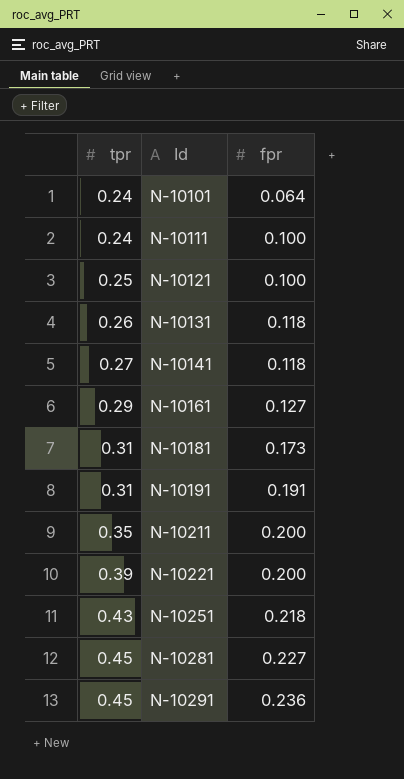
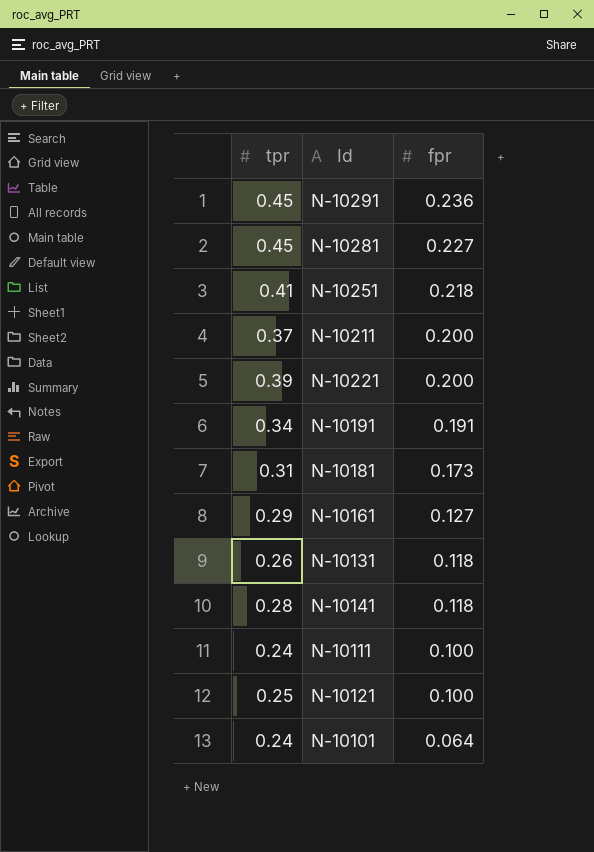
row order: tpr ascending -> fpr descending
N-10251 | tpr: 0.43 -> 0.41
N-10211 | tpr: 0.35 -> 0.37
N-10191 | tpr: 0.31 -> 0.34
N-10141 | tpr: 0.27 -> 0.28

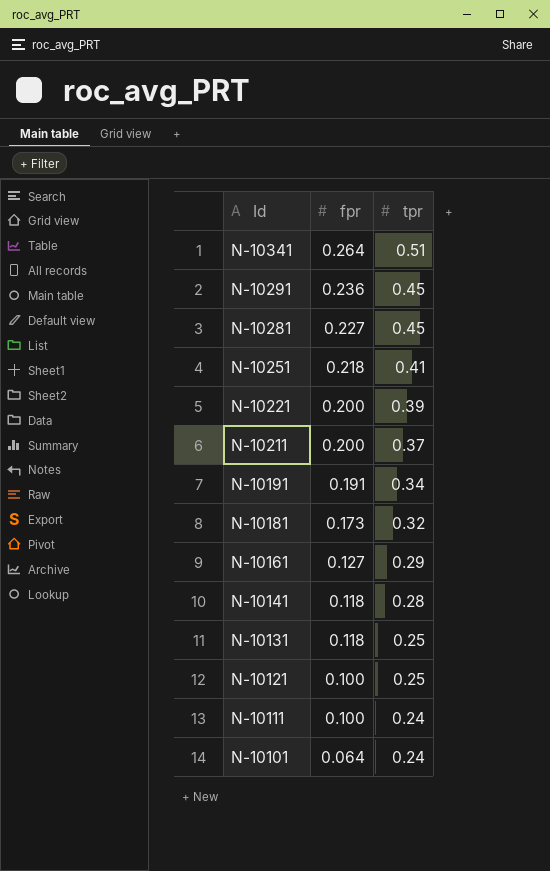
row order: fpr descending -> Id descending
column tpr | position: 1 -> 3
row N-10341: none -> 0.264 | 0.51
N-10181 | tpr: 0.31 -> 0.32
N-10131 | tpr: 0.26 -> 0.25

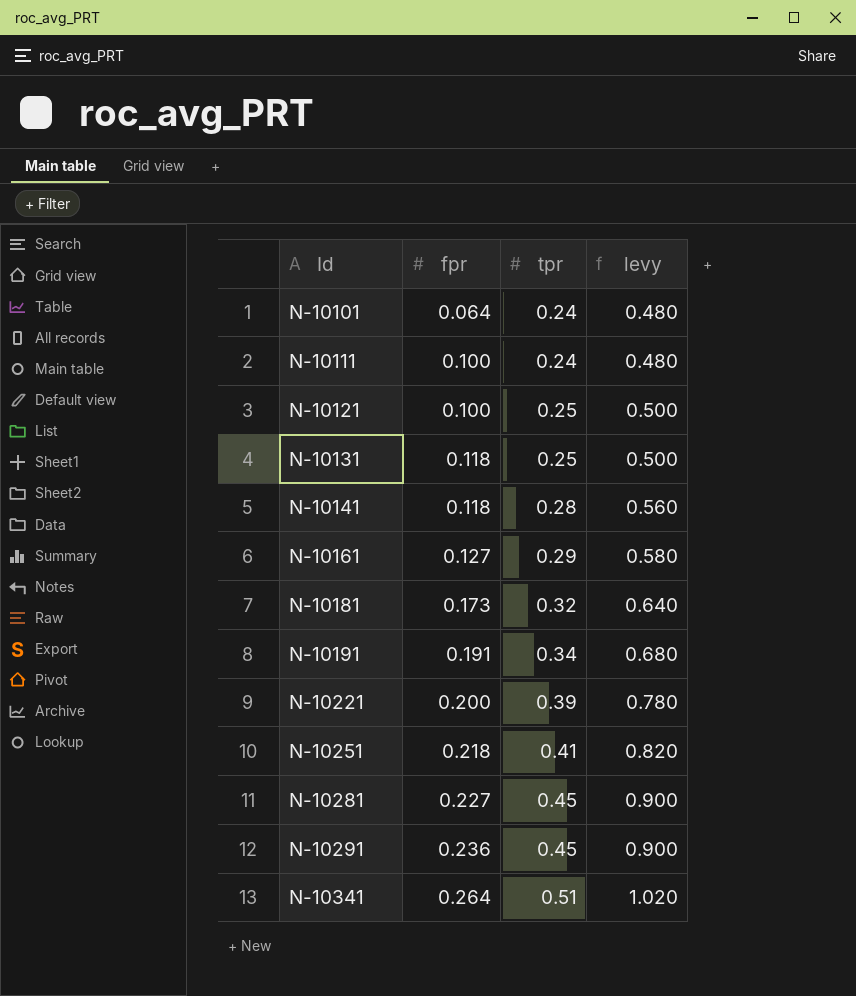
row order: Id descending -> Id ascending
column levy | formula: none -> [tpr] * 2
row N-10211: 0.200 | 0.37 -> none

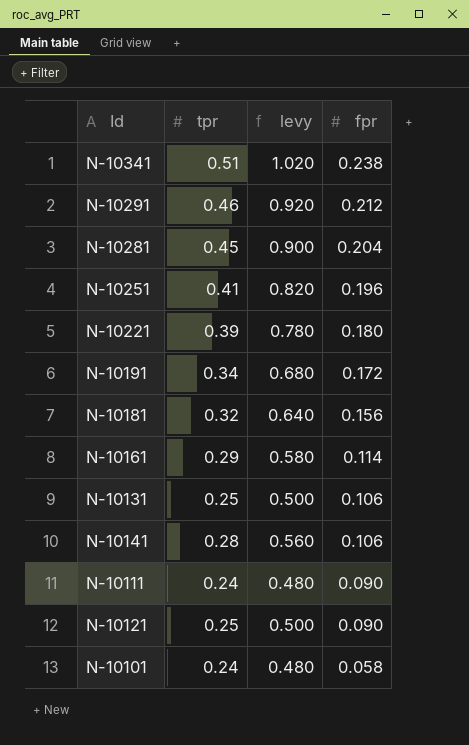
row order: Id ascending -> fpr descending
column fpr | position: 2 -> 4
N-10341 | fpr: 0.264 -> 0.238
N-10291 | tpr: 0.45 -> 0.46
N-10291 | levy: 0.900 -> 0.920
N-10291 | fpr: 0.236 -> 0.212
N-10281 | fpr: 0.227 -> 0.204
N-10251 | fpr: 0.218 -> 0.196
N-10221 | fpr: 0.200 -> 0.180
N-10191 | fpr: 0.191 -> 0.172
N-10181 | fpr: 0.173 -> 0.156
N-10161 | fpr: 0.127 -> 0.114
N-10131 | fpr: 0.118 -> 0.106
N-10141 | fpr: 0.118 -> 0.106
N-10111 | fpr: 0.100 -> 0.090
N-10121 | fpr: 0.100 -> 0.090
N-10101 | fpr: 0.064 -> 0.058

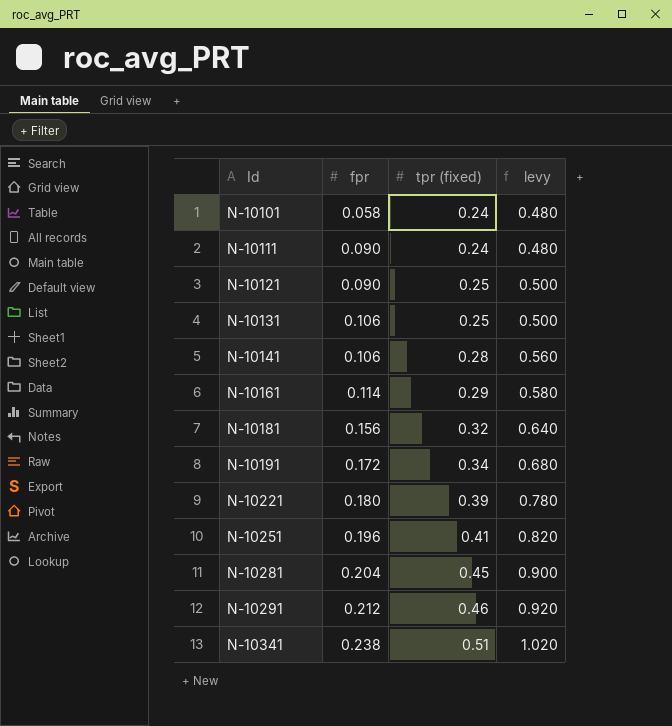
row order: fpr descending -> Id ascending
column fpr | position: 4 -> 2
column name: tpr -> tpr (fixed)

